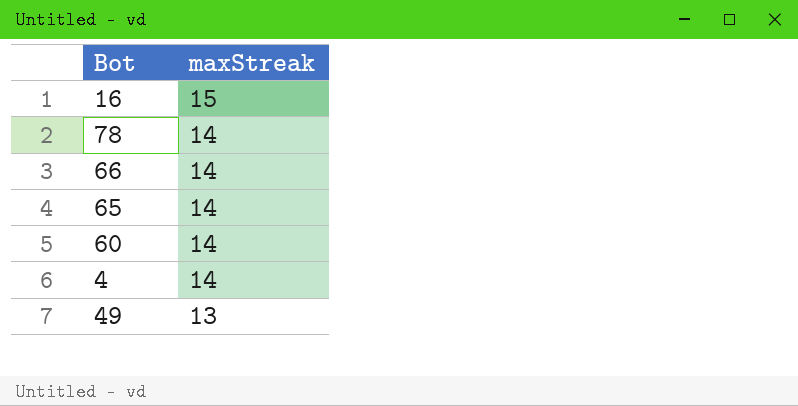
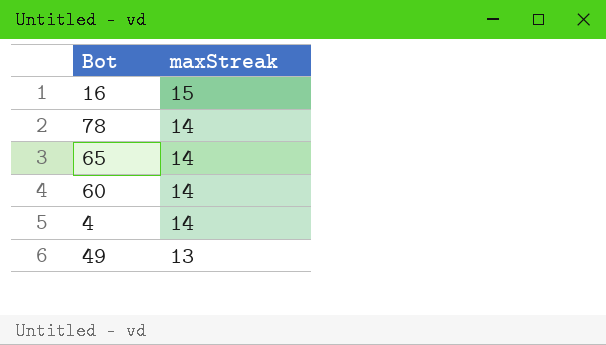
row 66: 14 -> none

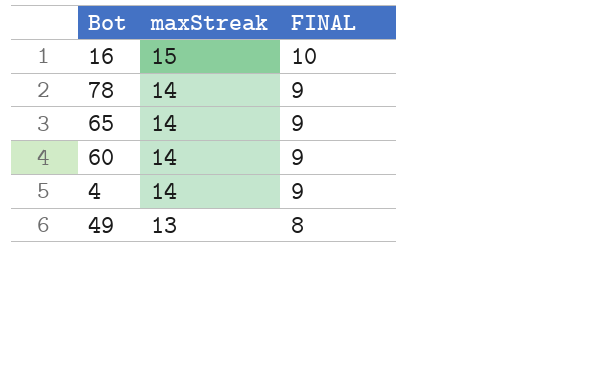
column FINAL | formula: none -> [maxStreak] - 5

